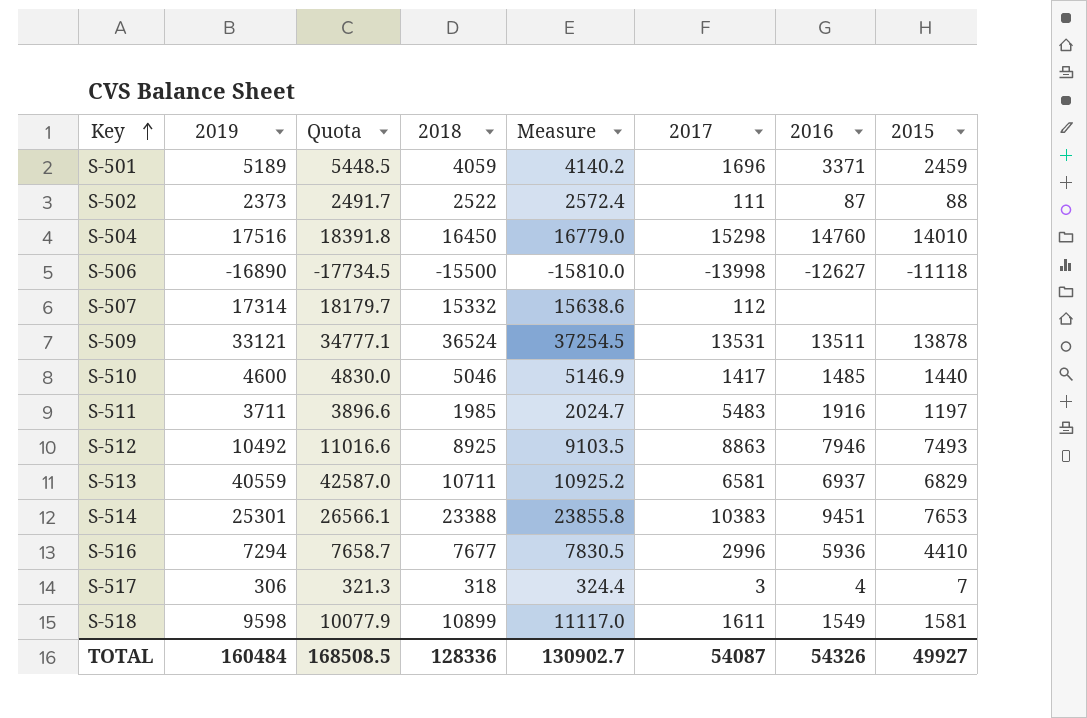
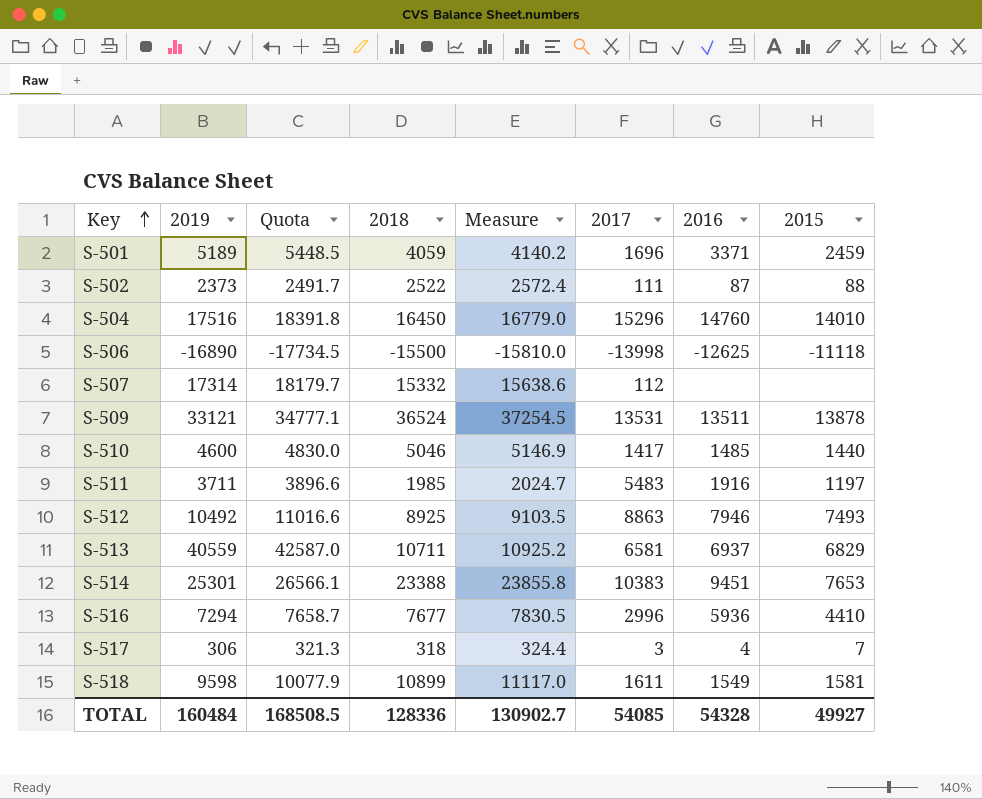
S-504 | 2017: 15298 -> 15296
S-506 | 2016: -12627 -> -12625
TOTAL | 2017: 54087 -> 54085
TOTAL | 2016: 54326 -> 54328

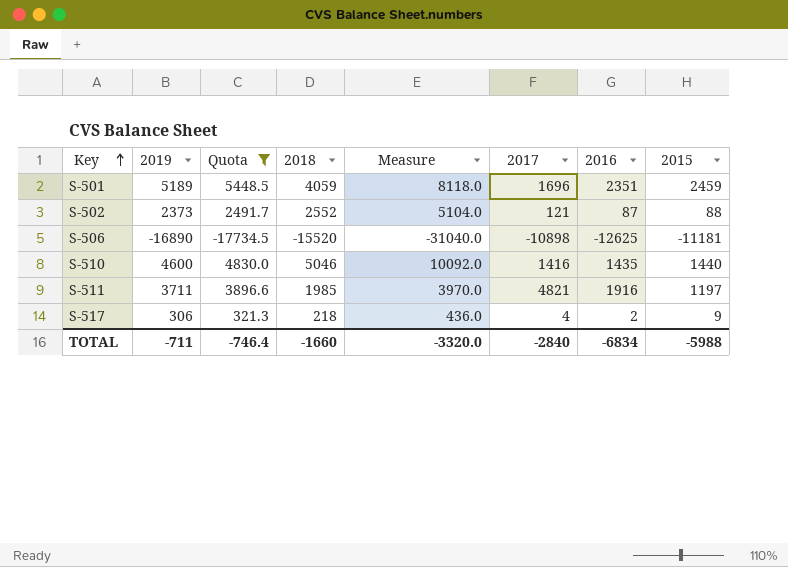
filter: none -> Quota <= 5448.5
column Measure | formula: [2018] * 1.02 -> [2018] * 2
S-501 | 2016: 3371 -> 2351
S-502 | 2018: 2522 -> 2552
S-502 | 2017: 111 -> 121
S-506 | 2018: -15500 -> -15520
S-506 | 2017: -13998 -> -10898
S-506 | 2015: -11118 -> -11181
S-510 | 2017: 1417 -> 1416
S-510 | 2016: 1485 -> 1435
S-511 | 2017: 5483 -> 4821
S-517 | 2018: 318 -> 218
S-517 | 2017: 3 -> 4
S-517 | 2016: 4 -> 2
S-517 | 2015: 7 -> 9
TOTAL | 2019: 160484 -> -711
TOTAL | Quota: 168508.5 -> -746.4
TOTAL | 2018: 128336 -> -1660
TOTAL | Measure: 130902.7 -> -3320.0
TOTAL | 2017: 54085 -> -2840
TOTAL | 2016: 54328 -> -6834
TOTAL | 2015: 49927 -> -5988

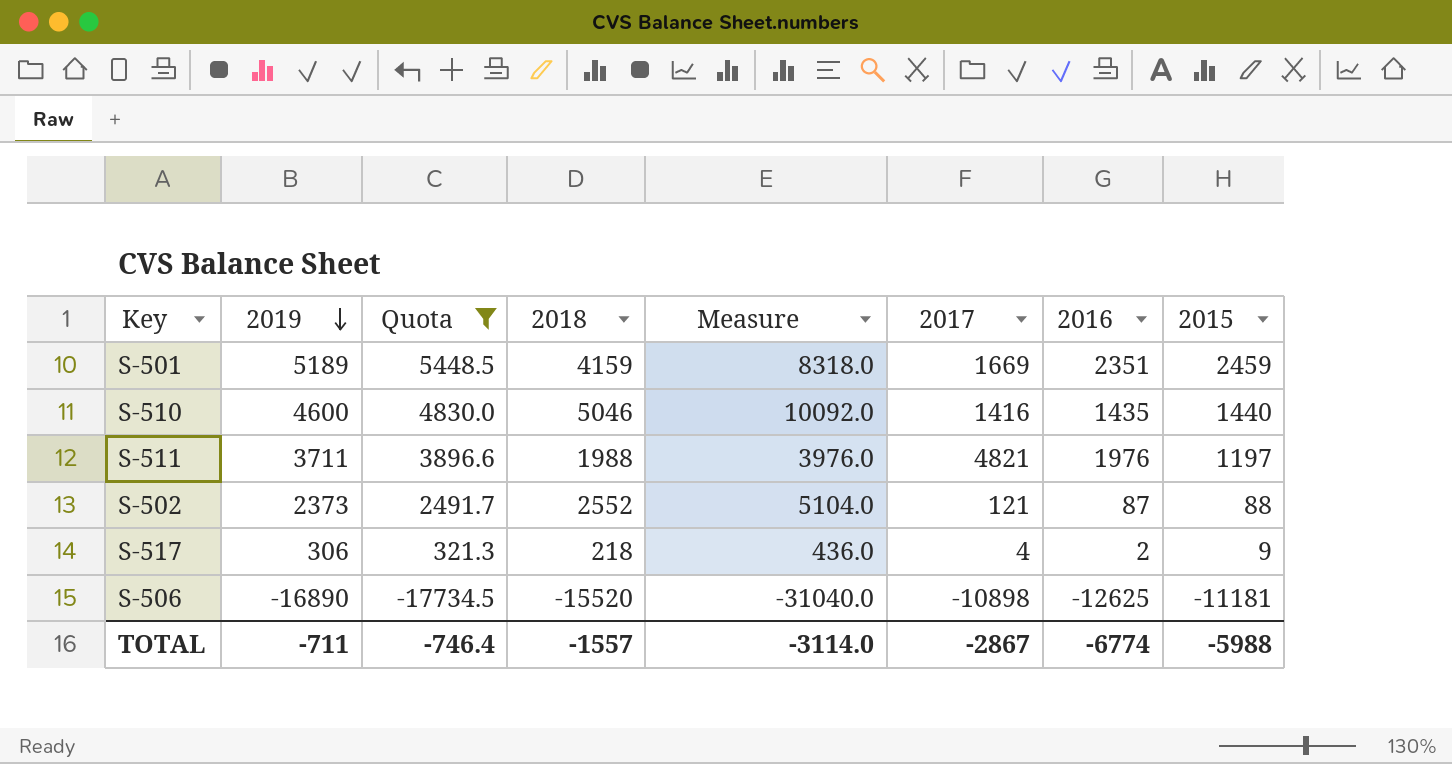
row order: Key ascending -> 2019 descending
S-501 | 2018: 4059 -> 4159
S-501 | Measure: 8118.0 -> 8318.0
S-501 | 2017: 1696 -> 1669
S-511 | 2018: 1985 -> 1988
S-511 | Measure: 3970.0 -> 3976.0
S-511 | 2016: 1916 -> 1976
TOTAL | 2018: -1660 -> -1557
TOTAL | Measure: -3320.0 -> -3114.0
TOTAL | 2017: -2840 -> -2867
TOTAL | 2016: -6834 -> -6774

